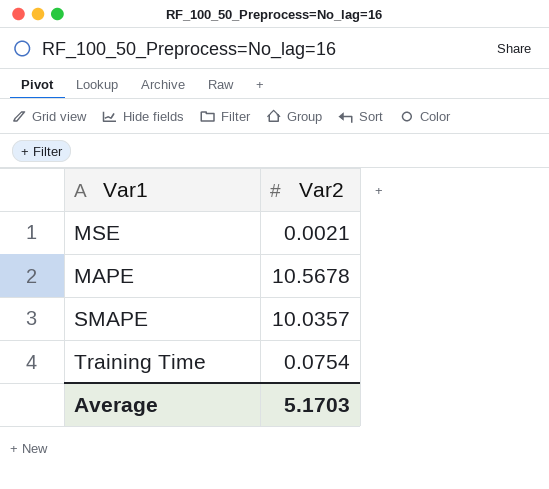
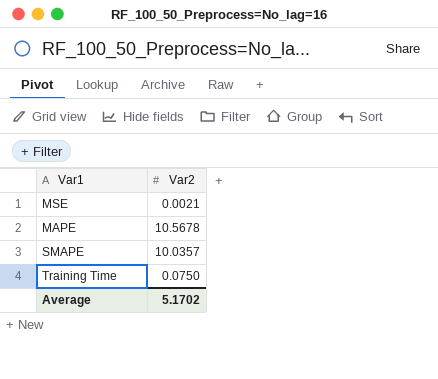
Training Time | Var2: 0.0754 -> 0.0750
Average | Var2: 5.1703 -> 5.1702

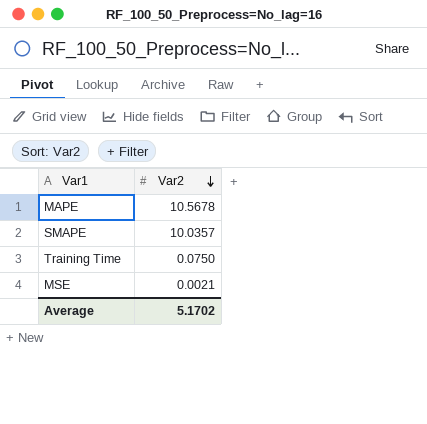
row order: none -> Var2 descending

